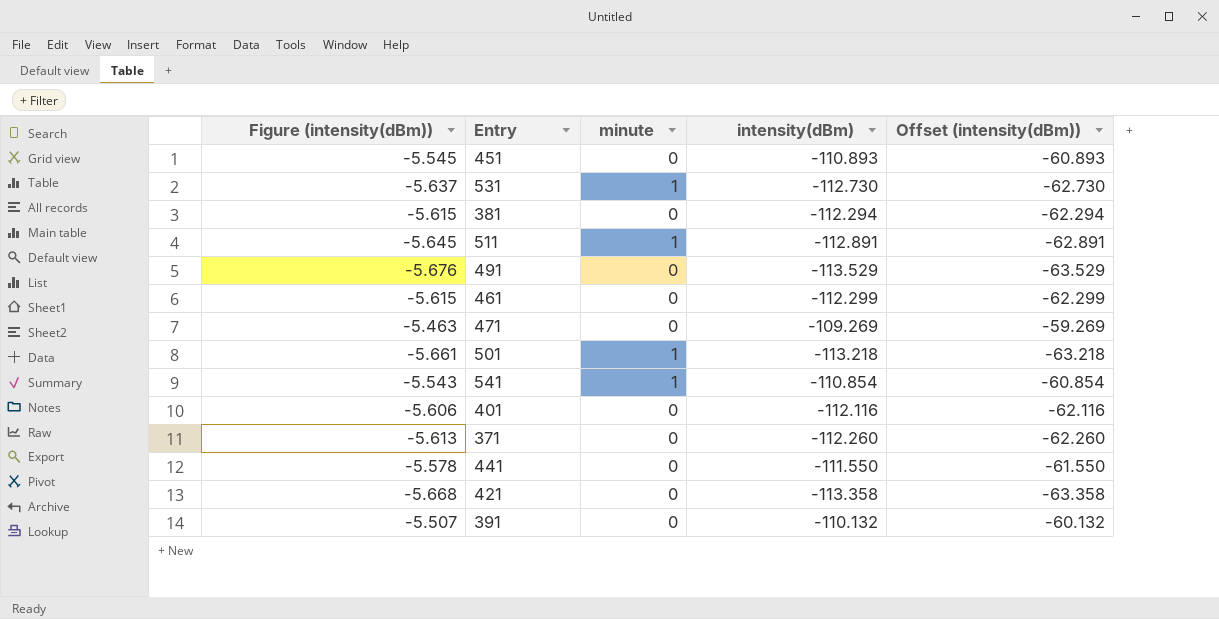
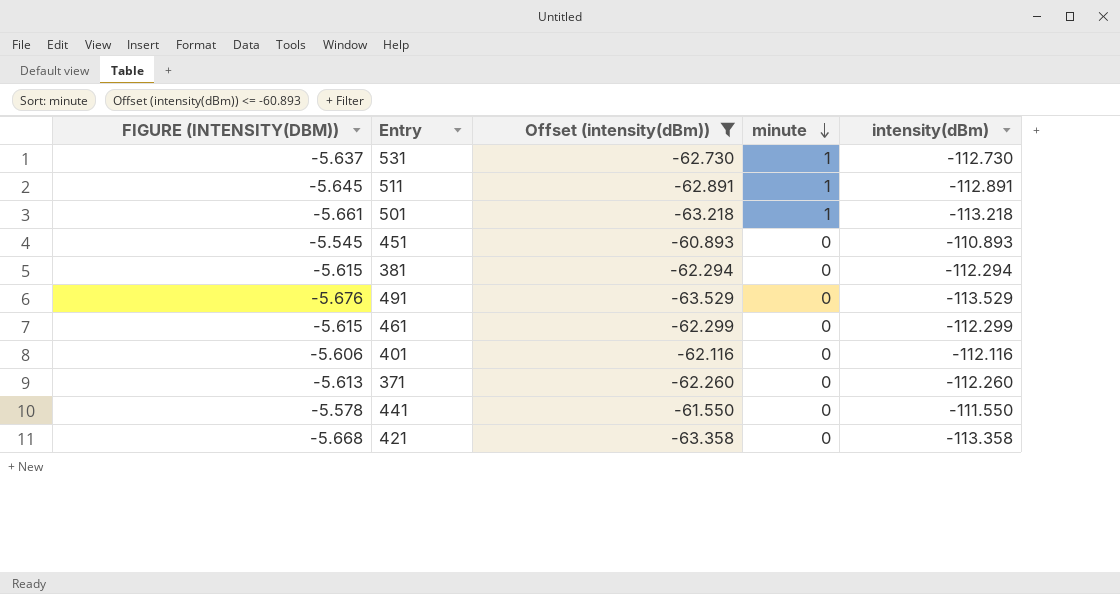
filter: none -> Offset (intensity(dBm)) <= -60.893
row order: none -> minute descending
column name: Figure (intensity(dBm)) -> FIGURE (INTENSITY(DBM))
column Offset (intensity(dBm)) | position: 5 -> 3

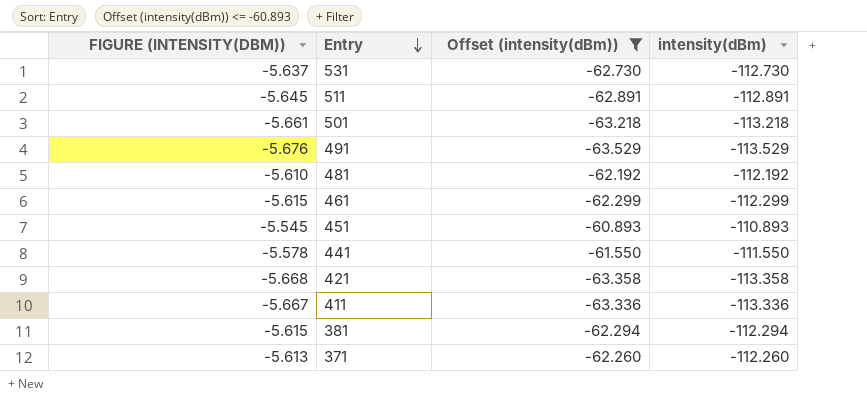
row order: minute descending -> Entry descending
column minute | position: 4 -> none
row 401: -5.606 | -62.116 | 0 | -112.116 -> none
row 481: none -> -5.610 | -62.192 | -112.192
row 411: none -> -5.667 | -63.336 | -113.336

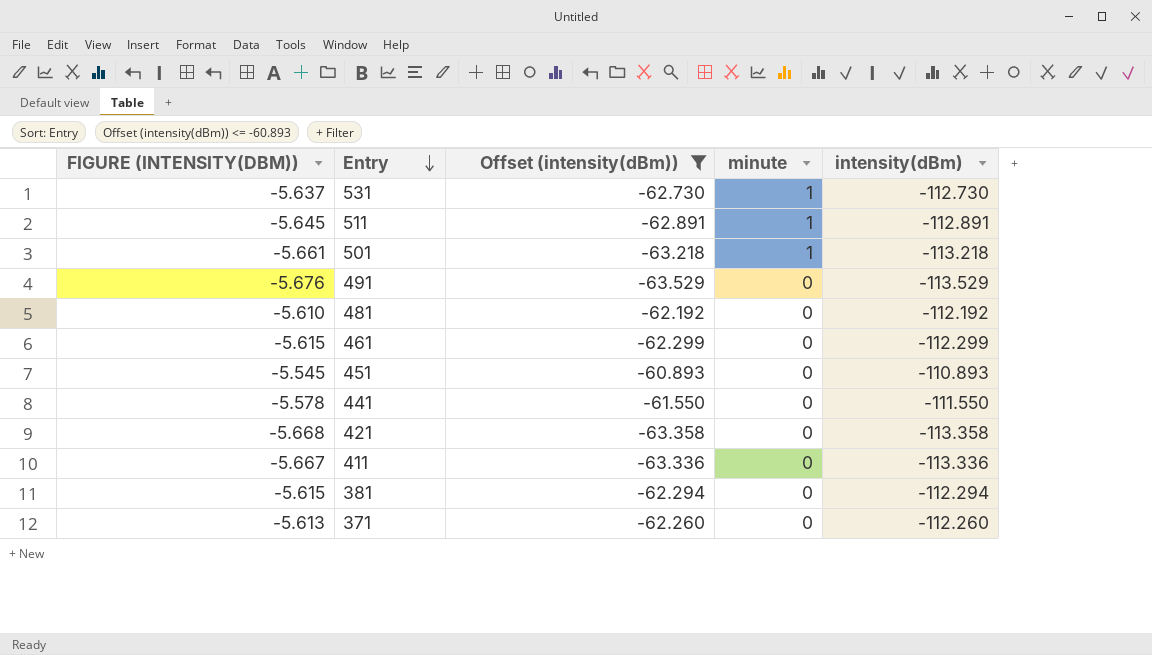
column minute | position: none -> 4

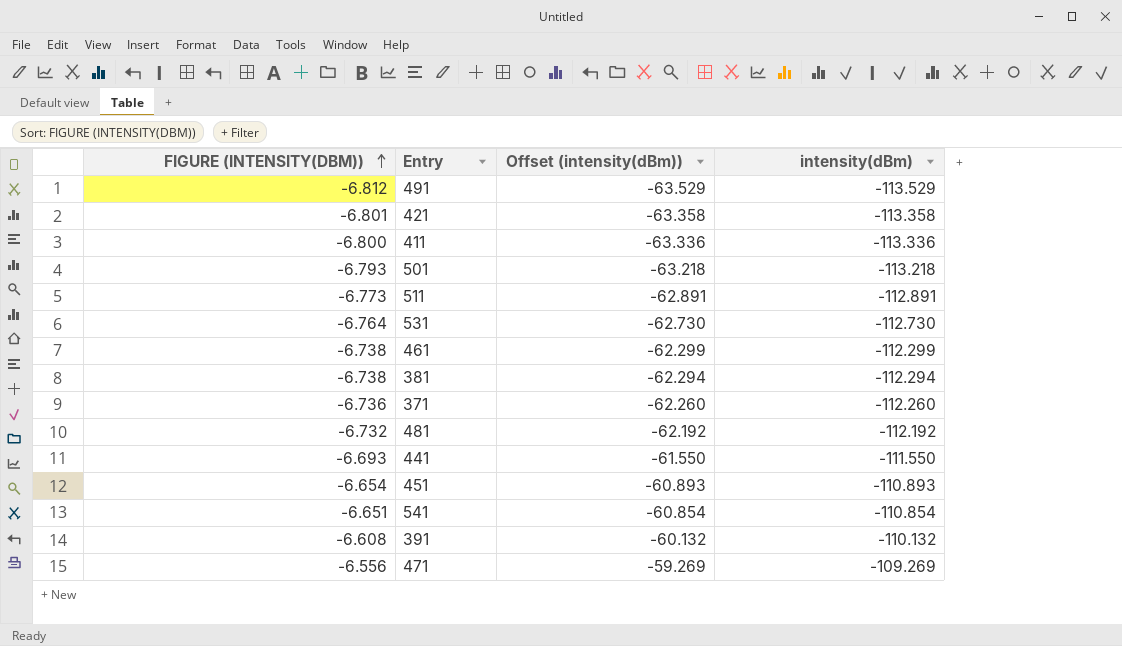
filter: Offset (intensity(dBm)) <= -60.893 -> none
row order: Entry descending -> FIGURE (INTENSITY(DBM)) ascending
column minute | position: 4 -> none
column FIGURE (INTENSITY(DBM)) | formula: [intensity(dBm)] * 0.05 -> [intensity(dBm)] * 0.06

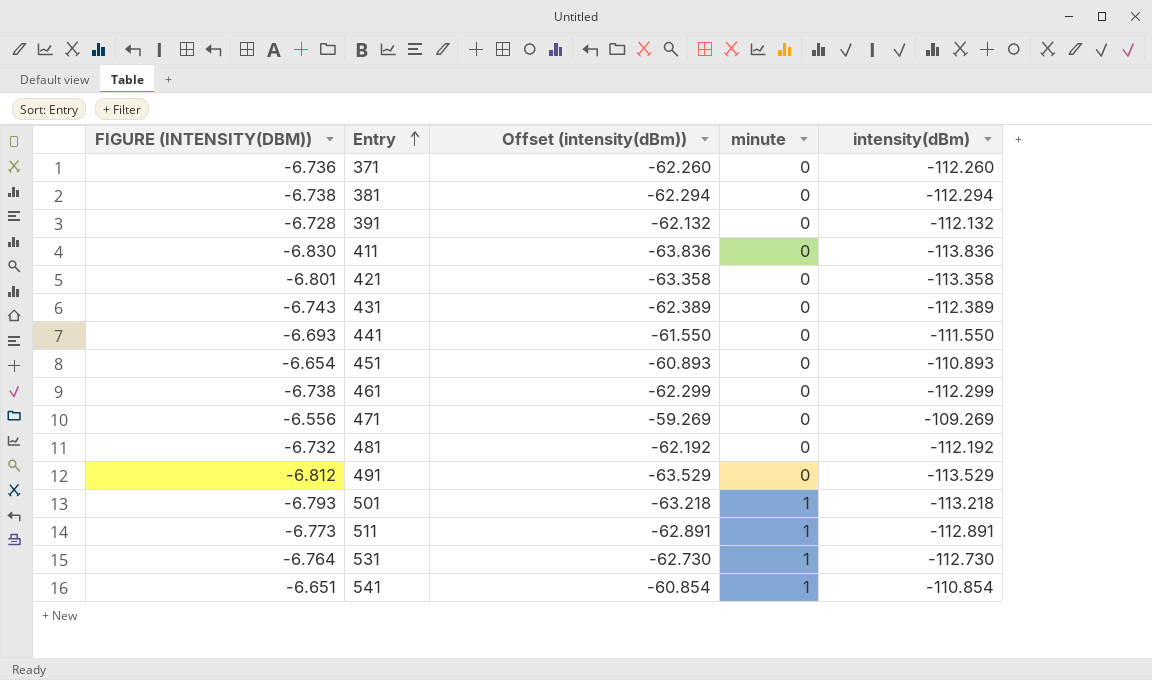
row order: FIGURE (INTENSITY(DBM)) ascending -> Entry ascending
column minute | position: none -> 4
391 | FIGURE (INTENSITY(DBM)): -6.608 -> -6.728
391 | Offset (intensity(dBm)): -60.132 -> -62.132
391 | intensity(dBm): -110.132 -> -112.132
411 | FIGURE (INTENSITY(DBM)): -6.800 -> -6.830
411 | Offset (intensity(dBm)): -63.336 -> -63.836
411 | intensity(dBm): -113.336 -> -113.836
row 431: none -> -6.743 | -62.389 | 0 | -112.389

